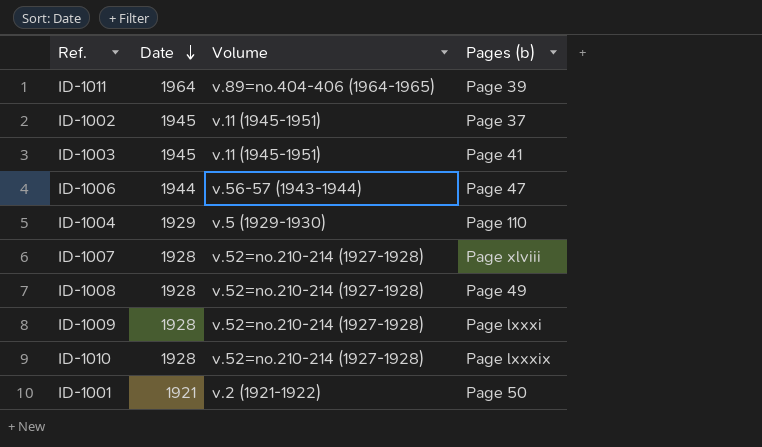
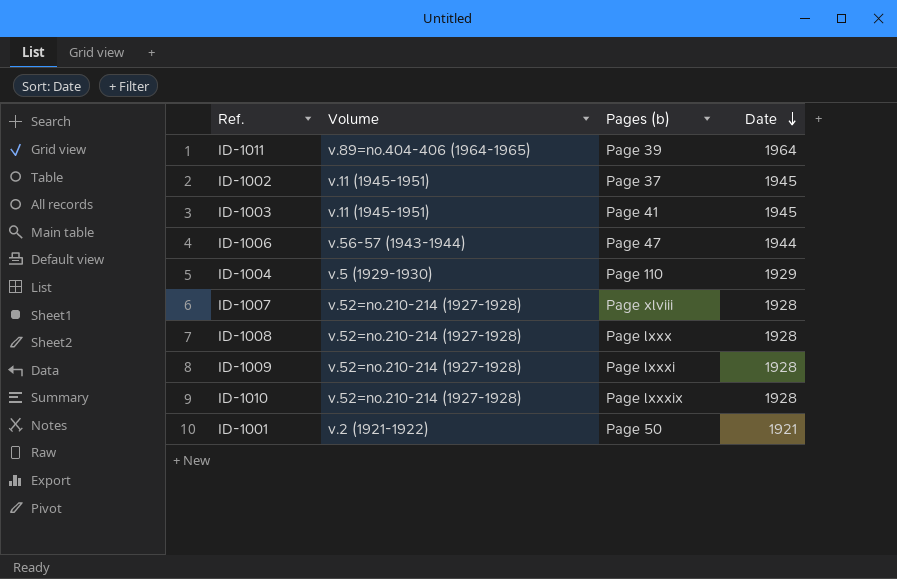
column Date | position: 2 -> 4
ID-1008 | Pages (b): Page 49 -> Page lxxx

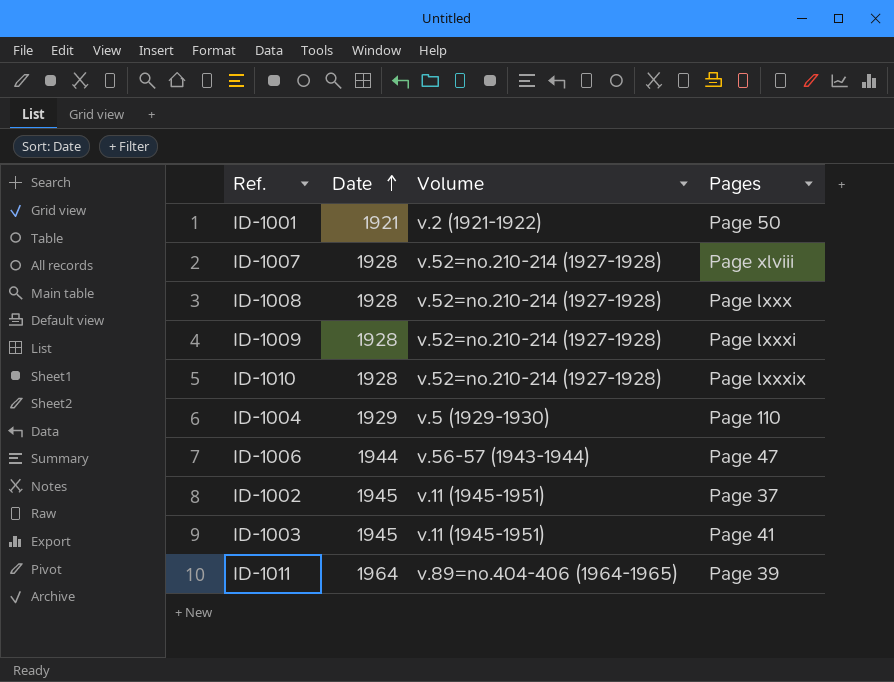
row order: Date descending -> Date ascending
column Date | position: 4 -> 2
column name: Pages (b) -> Pages

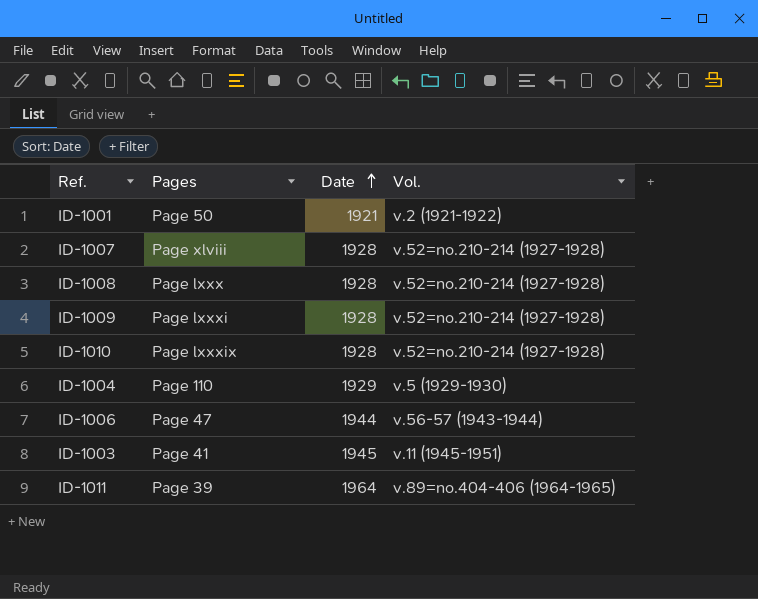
column Pages | position: 4 -> 2
column name: Volume -> Vol.
row ID-1002: 1945 | v.11 (1945-1951) | Page 37 -> none

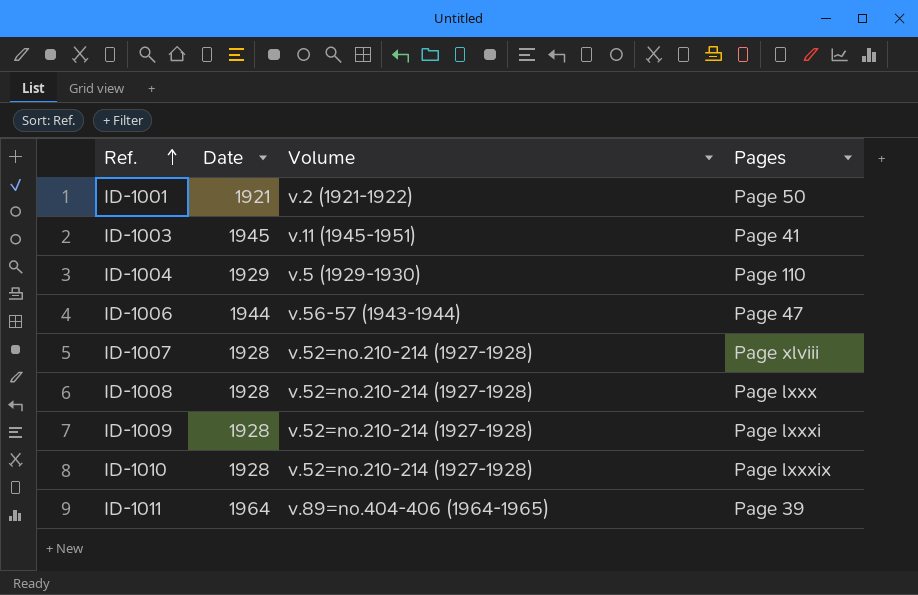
row order: Date ascending -> Ref. ascending
column name: Vol. -> Volume
column Pages | position: 2 -> 4

